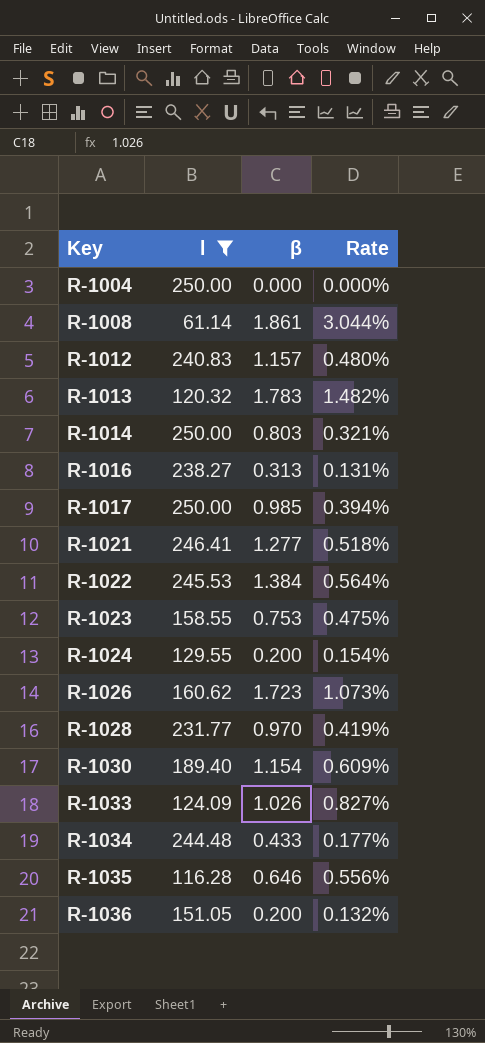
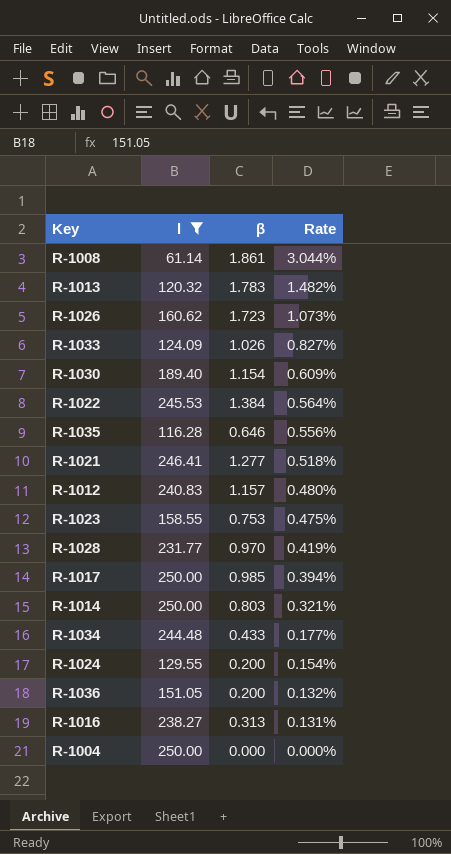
row order: Key ascending -> Rate descending

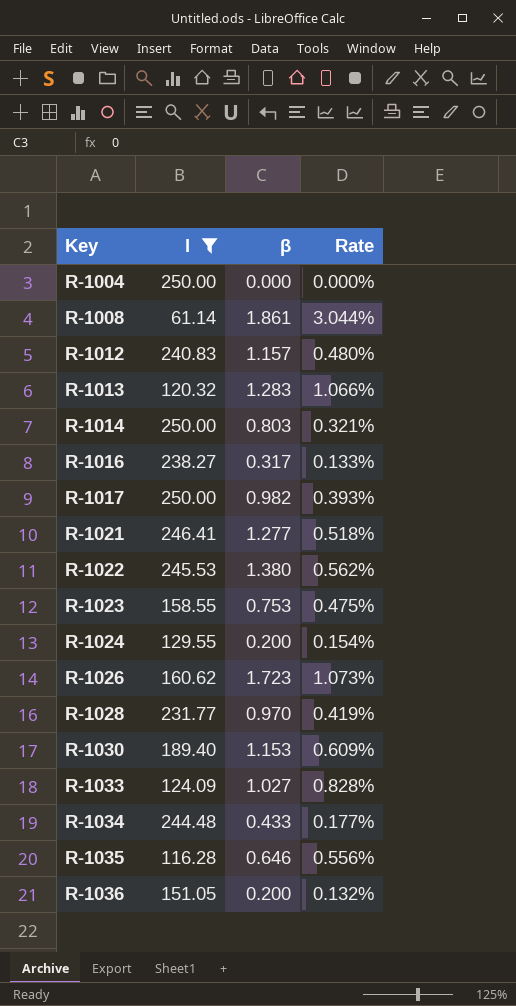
row order: Rate descending -> Key ascending
R-1013 | β: 1.783 -> 1.283
R-1013 | Rate: 1.482% -> 1.066%
R-1016 | β: 0.313 -> 0.317
R-1016 | Rate: 0.131% -> 0.133%
R-1017 | β: 0.985 -> 0.982
R-1017 | Rate: 0.394% -> 0.393%
R-1022 | β: 1.384 -> 1.380
R-1022 | Rate: 0.564% -> 0.562%
R-1030 | β: 1.154 -> 1.153
R-1033 | β: 1.026 -> 1.027
R-1033 | Rate: 0.827% -> 0.828%

